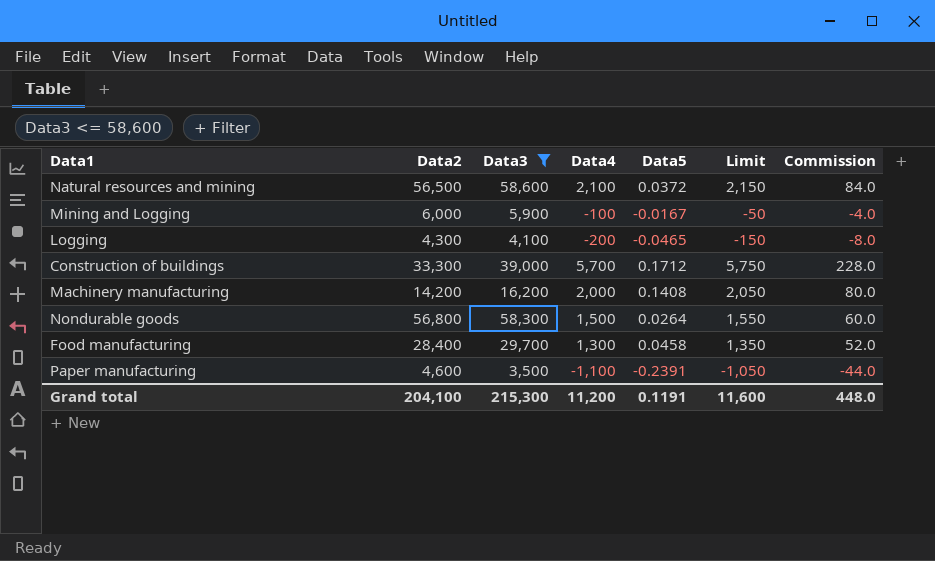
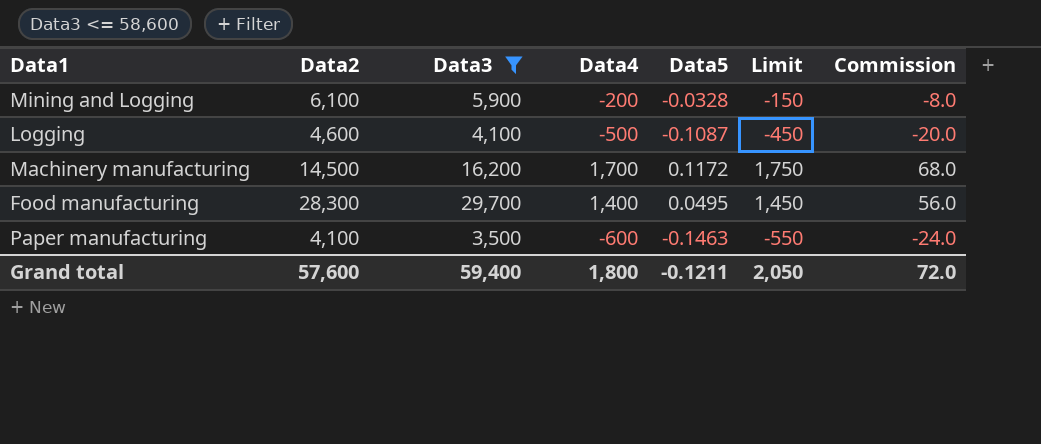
row Natural resources and mining: 56,500 | 58,600 | 2,100 | 0.0372 | 2,150 | 84.0 -> none
row Construction of buildings: 33,300 | 39,000 | 5,700 | 0.1712 | 5,750 | 228.0 -> none
row Nondurable goods: 56,800 | 58,300 | 1,500 | 0.0264 | 1,550 | 60.0 -> none
Mining and Logging | Data2: 6,000 -> 6,100
Mining and Logging | Data4: -100 -> -200
Mining and Logging | Data5: -0.0167 -> -0.0328
Mining and Logging | Limit: -50 -> -150
Mining and Logging | Commission: -4.0 -> -8.0
Logging | Data2: 4,300 -> 4,600
Logging | Data4: -200 -> -500
Logging | Data5: -0.0465 -> -0.1087
Logging | Limit: -150 -> -450
Logging | Commission: -8.0 -> -20.0
Machinery manufacturing | Data2: 14,200 -> 14,500
Machinery manufacturing | Data4: 2,000 -> 1,700
Machinery manufacturing | Data5: 0.1408 -> 0.1172
Machinery manufacturing | Limit: 2,050 -> 1,750
Machinery manufacturing | Commission: 80.0 -> 68.0
Food manufacturing | Data2: 28,400 -> 28,300
Food manufacturing | Data4: 1,300 -> 1,400
Food manufacturing | Data5: 0.0458 -> 0.0495
Food manufacturing | Limit: 1,350 -> 1,450
Food manufacturing | Commission: 52.0 -> 56.0
Paper manufacturing | Data2: 4,600 -> 4,100
Paper manufacturing | Data4: -1,100 -> -600
Paper manufacturing | Data5: -0.2391 -> -0.1463
Paper manufacturing | Limit: -1,050 -> -550
Paper manufacturing | Commission: -44.0 -> -24.0
Grand total | Data2: 204,100 -> 57,600
Grand total | Data3: 215,300 -> 59,400
Grand total | Data4: 11,200 -> 1,800
Grand total | Data5: 0.1191 -> -0.1211
Grand total | Limit: 11,600 -> 2,050
Grand total | Commission: 448.0 -> 72.0

